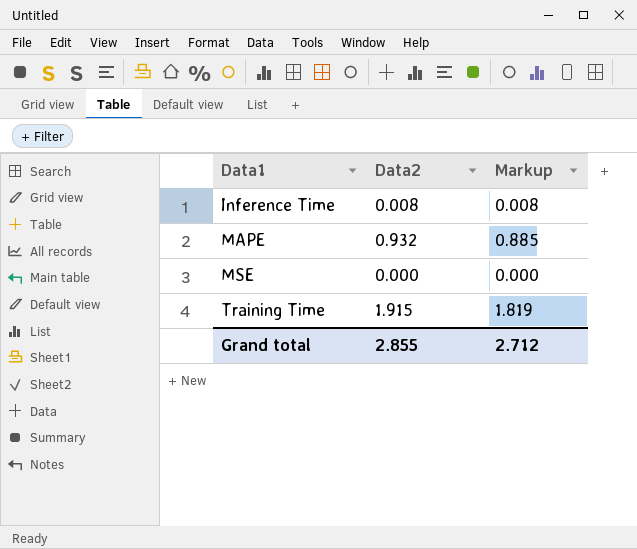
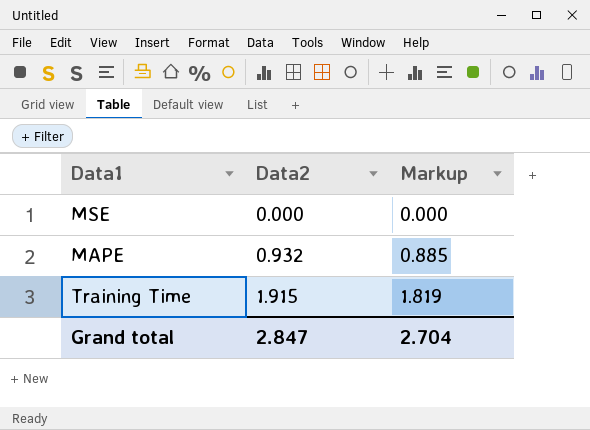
row order: Data1 ascending -> Data2 ascending
row Inference Time: 0.008 | 0.008 -> none
Grand total | Data2: 2.855 -> 2.847
Grand total | Markup: 2.712 -> 2.704

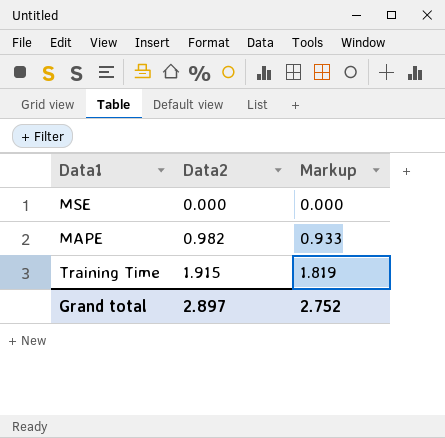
MAPE | Data2: 0.932 -> 0.982
MAPE | Markup: 0.885 -> 0.933
Grand total | Data2: 2.847 -> 2.897
Grand total | Markup: 2.704 -> 2.752

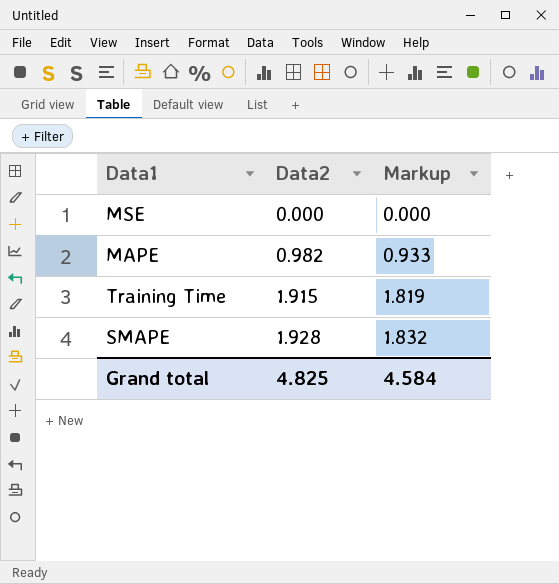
row SMAPE: none -> 1.928 | 1.832
Grand total | Data2: 2.897 -> 4.825
Grand total | Markup: 2.752 -> 4.584

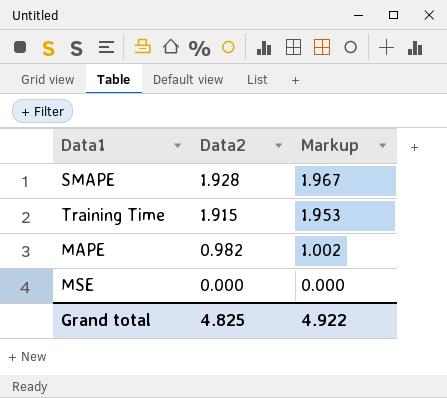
row order: Data2 ascending -> Data2 descending
column Markup | formula: [Data2] * 0.95 -> [Data2] * 1.02
Grand total | Markup: 4.584 -> 4.922

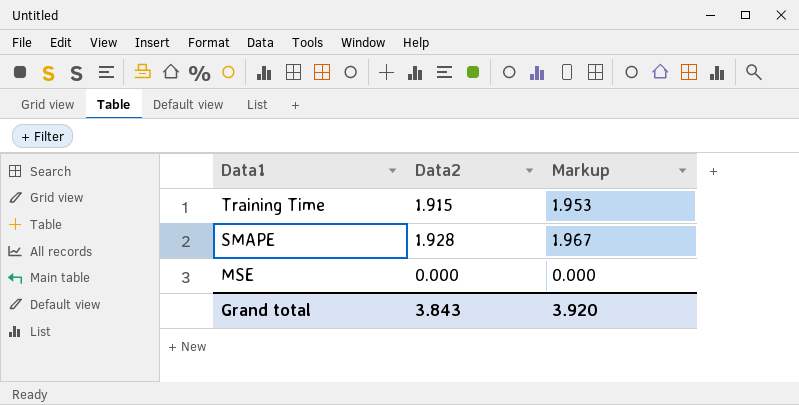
row order: Data2 descending -> Data1 descending
row MAPE: 0.982 | 1.002 -> none
Grand total | Data2: 4.825 -> 3.843
Grand total | Markup: 4.922 -> 3.920

